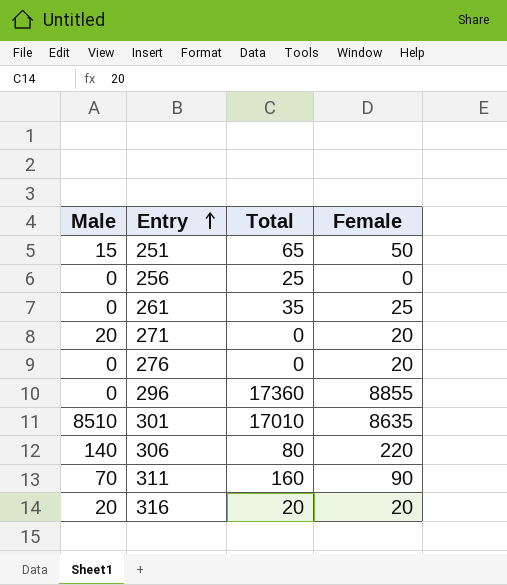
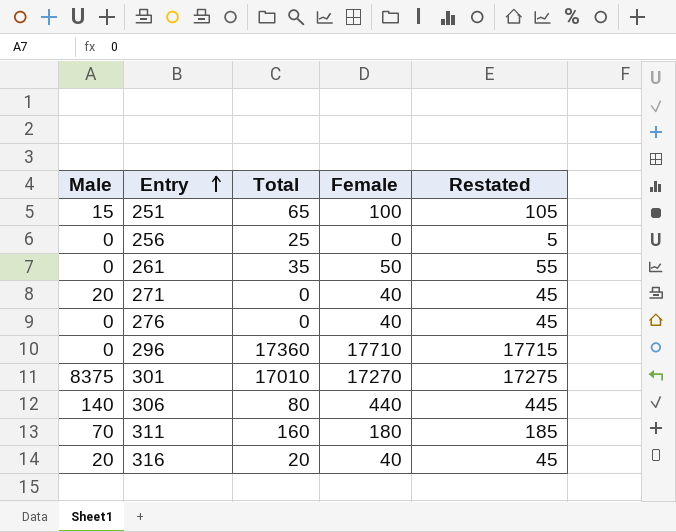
column Restated | formula: none -> [Female] + 5
251 | Female: 50 -> 100
261 | Female: 25 -> 50
271 | Female: 20 -> 40
276 | Female: 20 -> 40
296 | Female: 8855 -> 17710
301 | Male: 8510 -> 8375
301 | Female: 8635 -> 17270
306 | Female: 220 -> 440
311 | Female: 90 -> 180
316 | Female: 20 -> 40

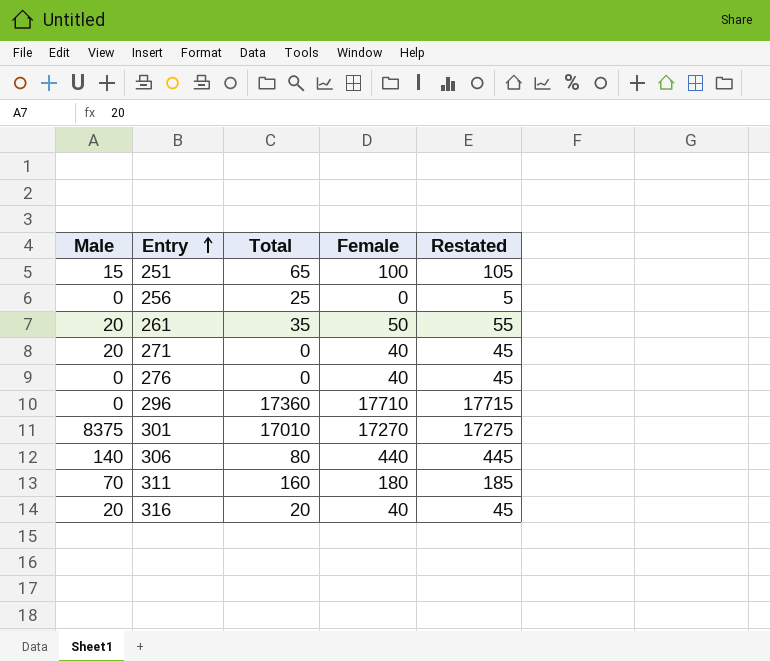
261 | Male: 0 -> 20

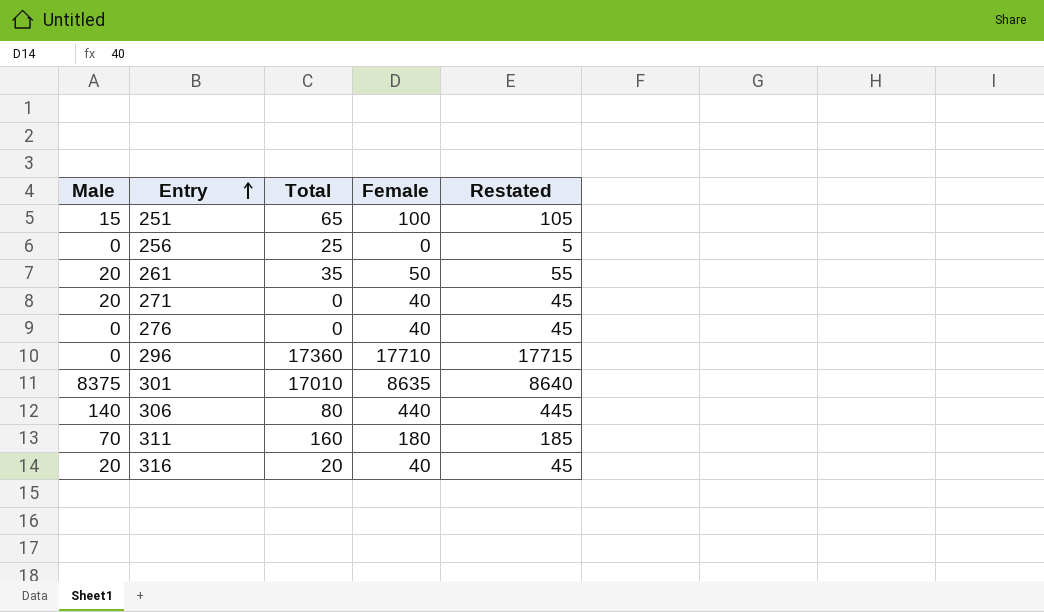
301 | Female: 17270 -> 8635
301 | Restated: 17275 -> 8640

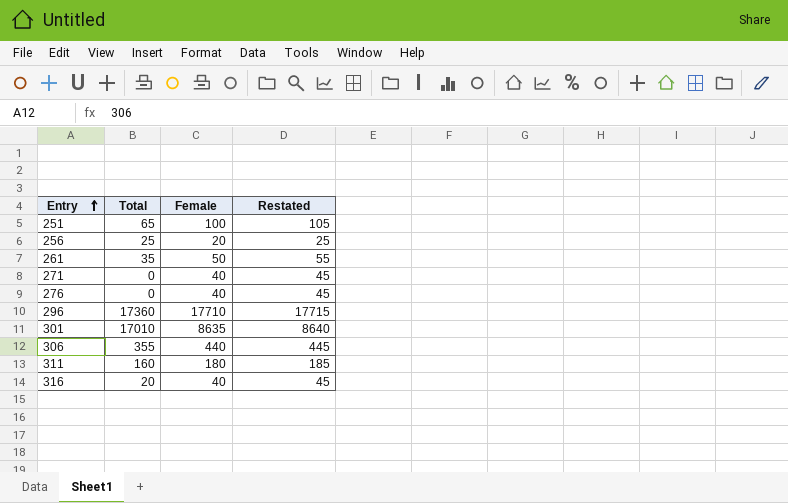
column Male | position: 1 -> none
256 | Female: 0 -> 20
256 | Restated: 5 -> 25
306 | Total: 80 -> 355

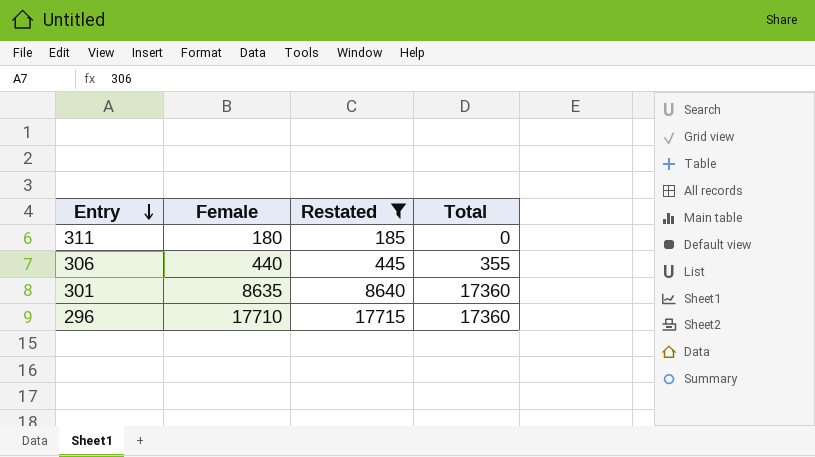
filter: none -> Restated >= 185
row order: Entry ascending -> Entry descending
column Total | position: 2 -> 4
311 | Total: 160 -> 0
301 | Total: 17010 -> 17360

